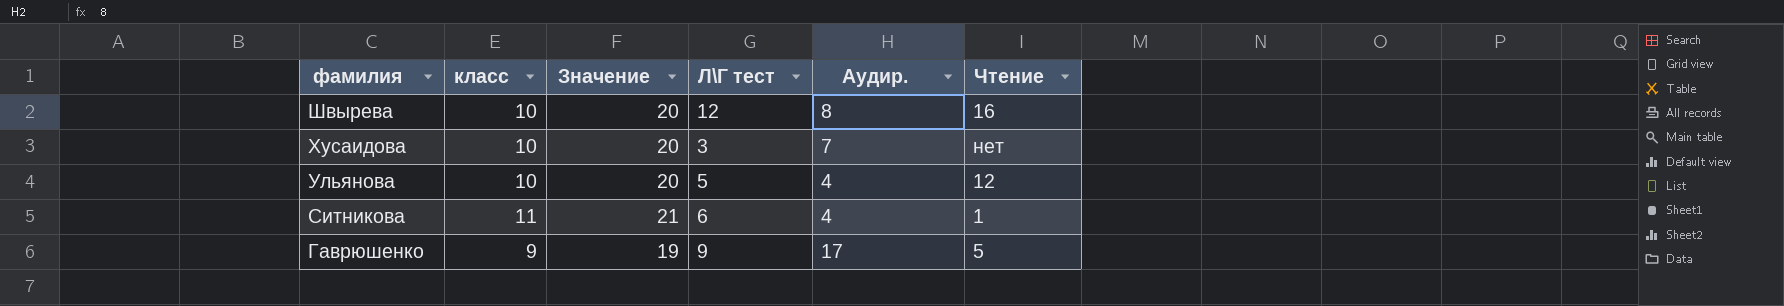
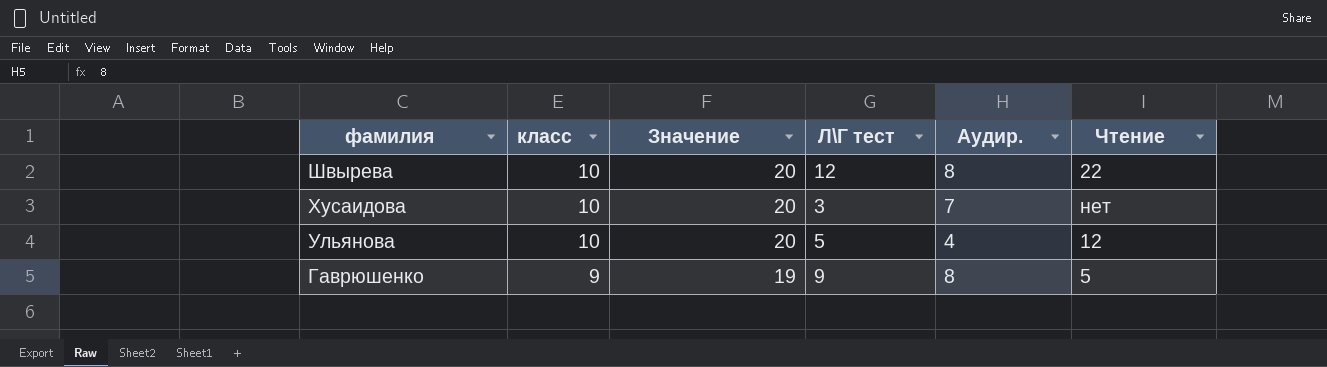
row Ситникова: 11 | 21 | 6 | 4 | 1 -> none
Швырева | Чтение: 16 -> 22
Гаврюшенко | Аудир.: 17 -> 8

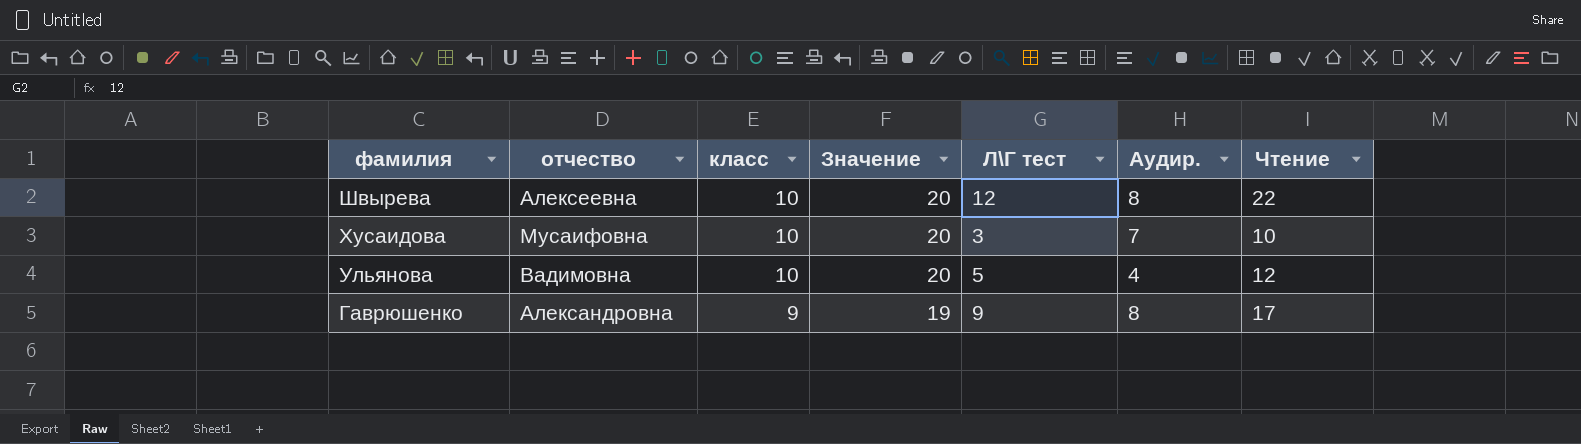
column отчество | position: none -> 2
Хусаидова | Чтение: нет -> 10
Гаврюшенко | Чтение: 5 -> 17

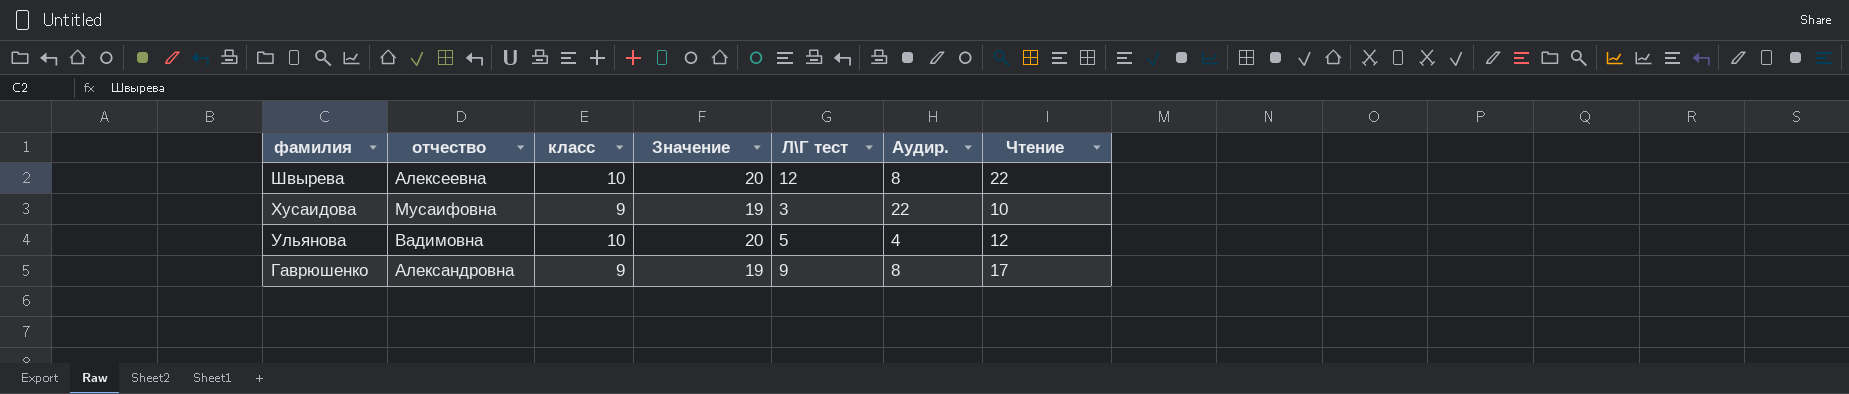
Хусаидова | класс: 10 -> 9
Хусаидова | Значение: 20 -> 19
Хусаидова | Аудир.: 7 -> 22

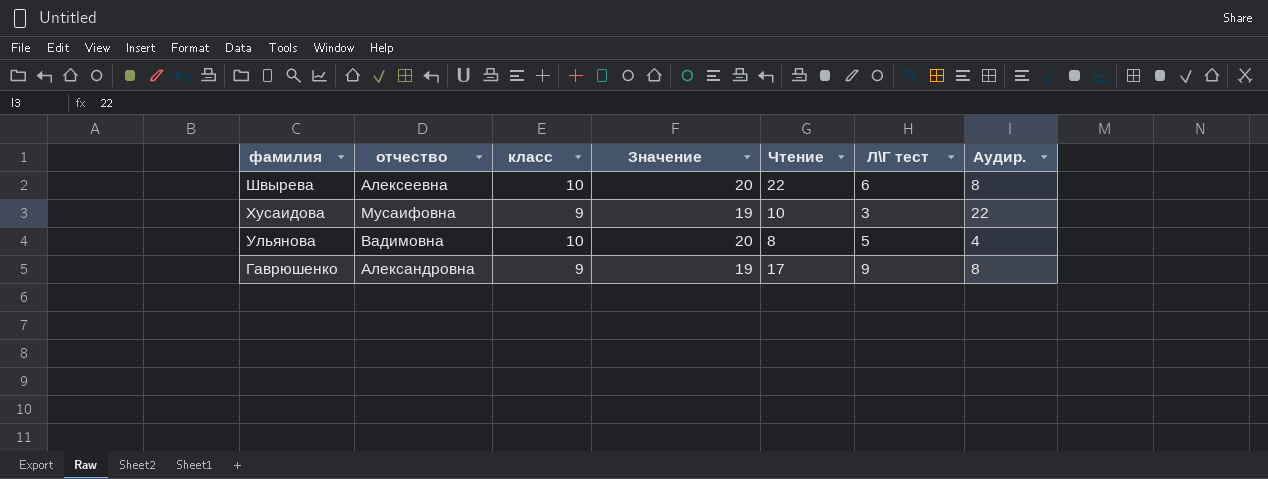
column Чтение | position: 7 -> 5
Швырева | Л\Г тест: 12 -> 6
Ульянова | Чтение: 12 -> 8

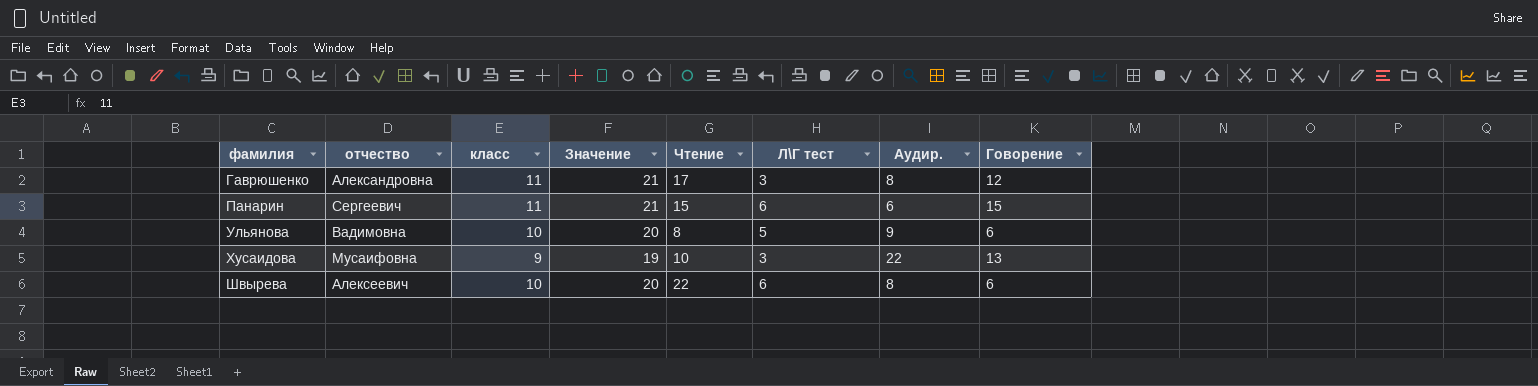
row order: фамилия descending -> фамилия ascending
column Говорение | position: none -> 8
Гаврюшенко | класс: 9 -> 11
Гаврюшенко | Значение: 19 -> 21
Гаврюшенко | Л\Г тест: 9 -> 3
row Панарин: none -> Сергеевич | 11 | 21 | 15 | 6 | 6 | 15
Ульянова | Аудир.: 4 -> 9
Швырева | отчество: Алексеевна -> Алексеевич

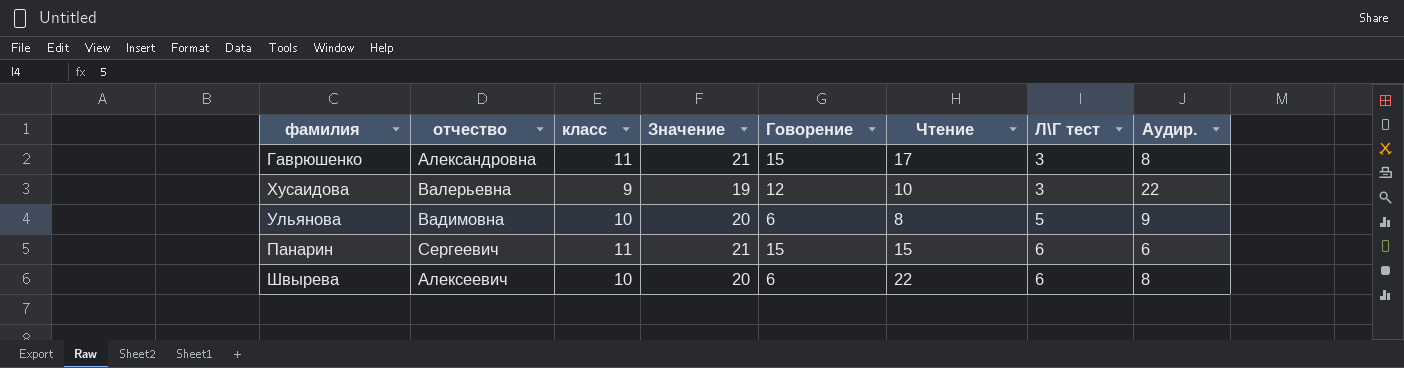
row order: фамилия ascending -> Л\Г тест ascending
column Говорение | position: 8 -> 5
Гаврюшенко | Говорение: 12 -> 15
Хусаидова | отчество: Мусаифовна -> Валерьевна
Хусаидова | Говорение: 13 -> 12

